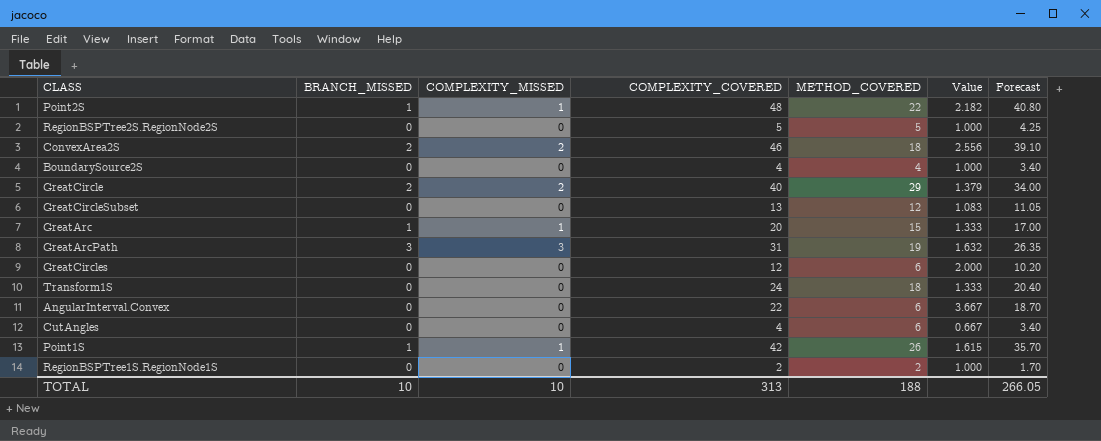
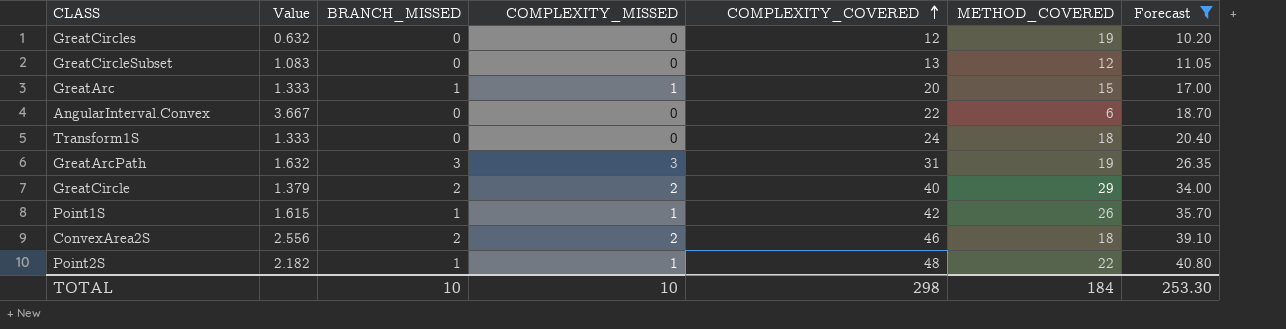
filter: none -> Forecast >= 10.20
row order: none -> COMPLEXITY_COVERED ascending
column Value | position: 6 -> 2
GreatCircles | Value: 2.000 -> 0.632
GreatCircles | METHOD_COVERED: 6 -> 19
TOTAL | COMPLEXITY_COVERED: 313 -> 298
TOTAL | METHOD_COVERED: 188 -> 184
TOTAL | Forecast: 266.05 -> 253.30

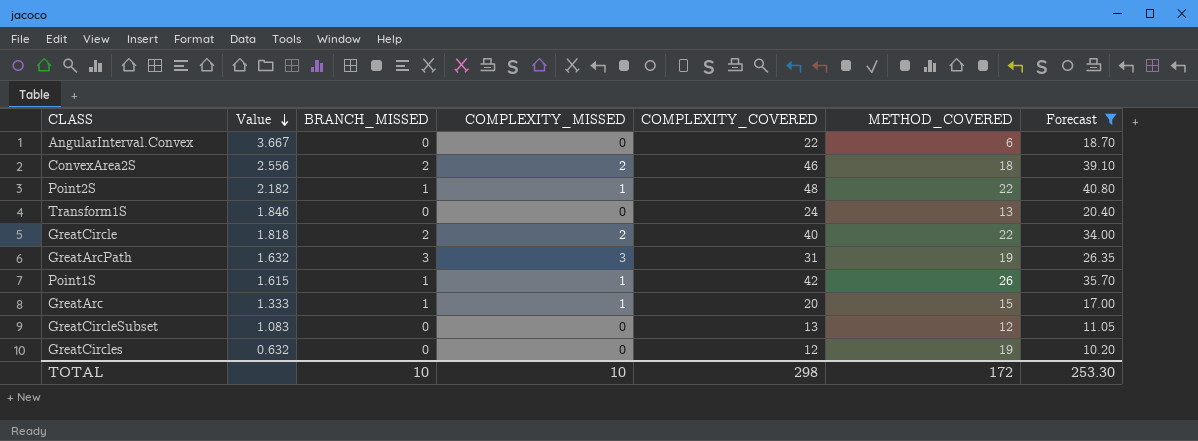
row order: COMPLEXITY_COVERED ascending -> Value descending
Transform1S | Value: 1.333 -> 1.846
Transform1S | METHOD_COVERED: 18 -> 13
GreatCircle | Value: 1.379 -> 1.818
GreatCircle | METHOD_COVERED: 29 -> 22
TOTAL | METHOD_COVERED: 184 -> 172

